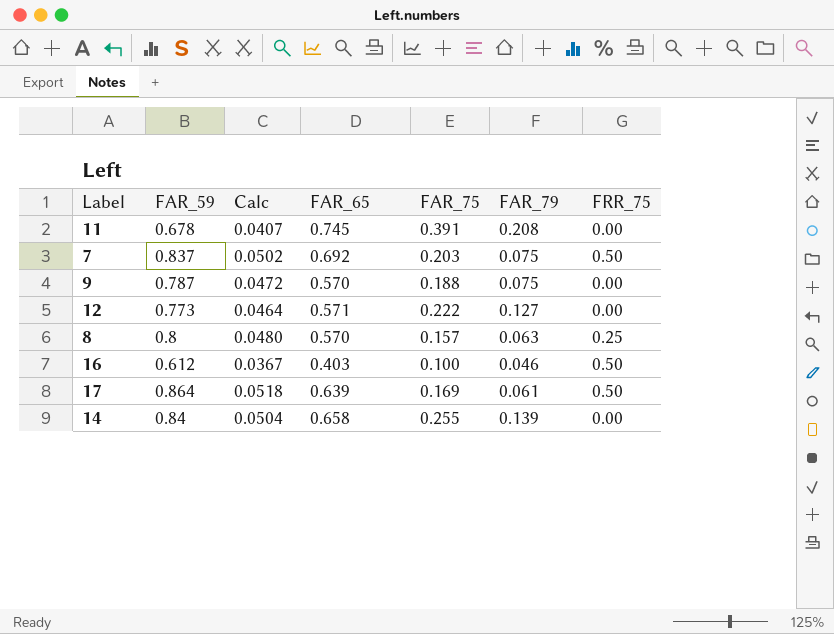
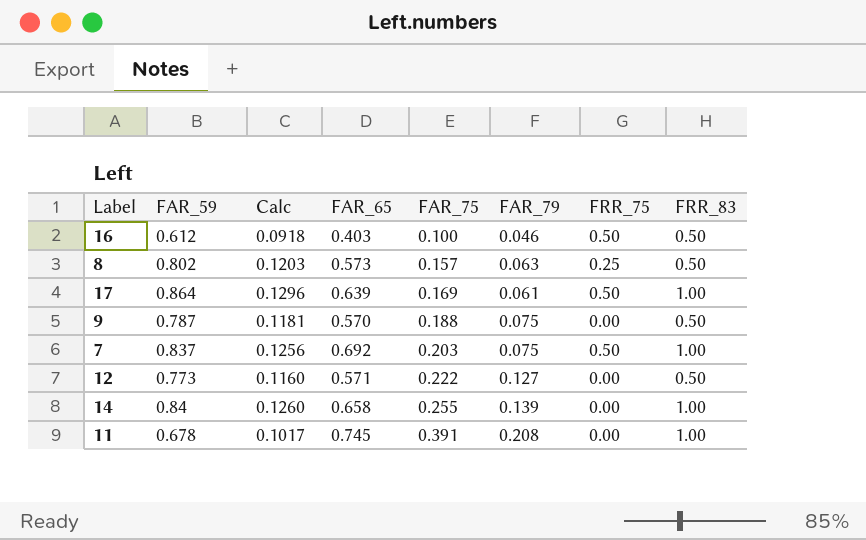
row order: none -> FAR_75 ascending
column Calc | formula: [FAR_59] * 0.06 -> [FAR_59] * 0.15
column FRR_83 | position: none -> 8
8 | FAR_59: 0.8 -> 0.802
8 | FAR_65: 0.570 -> 0.573

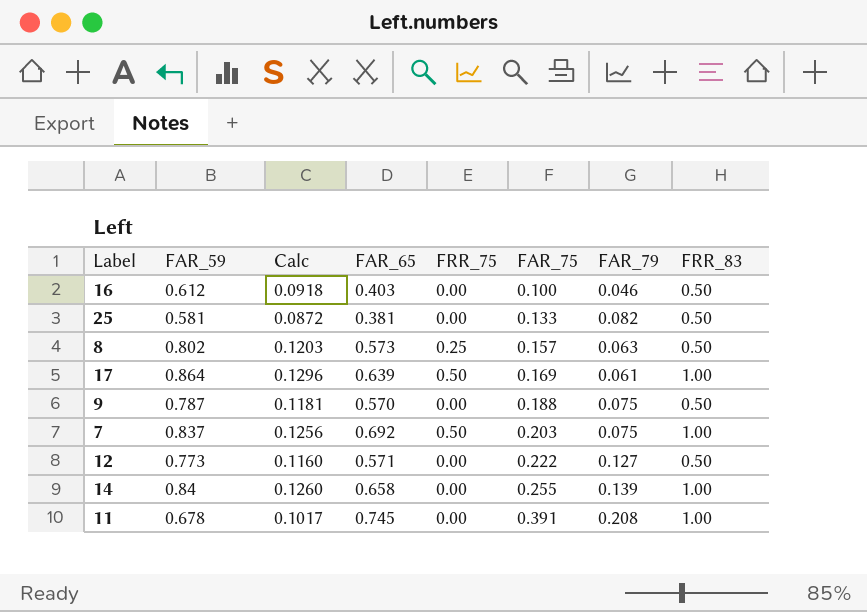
column FRR_75 | position: 7 -> 5
16 | FRR_75: 0.50 -> 0.00
row 25: none -> 0.581 | 0.0872 | 0.381 | 0.00 | 0.133 | 0.082 | 0.50

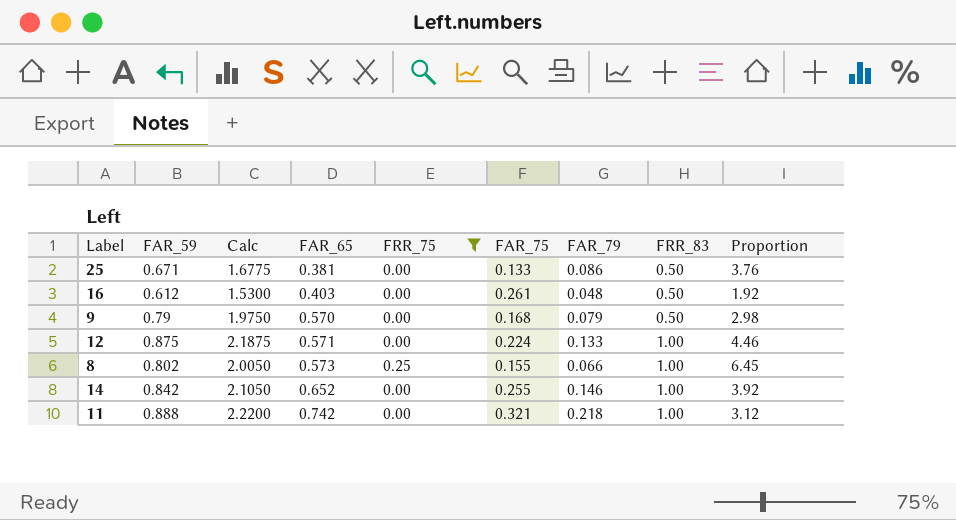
filter: none -> FRR_75 != 0.50
row order: FAR_75 ascending -> FAR_65 ascending
column Calc | formula: [FAR_59] * 0.15 -> [FAR_59] * 2.5
column Proportion | formula: none -> [FRR_83] / [FAR_75]
25 | FAR_59: 0.581 -> 0.671
25 | FAR_79: 0.082 -> 0.086
16 | FAR_75: 0.100 -> 0.261
16 | FAR_79: 0.046 -> 0.048
9 | FAR_59: 0.787 -> 0.79
9 | FAR_75: 0.188 -> 0.168
9 | FAR_79: 0.075 -> 0.079
12 | FAR_59: 0.773 -> 0.875
12 | FAR_75: 0.222 -> 0.224
12 | FAR_79: 0.127 -> 0.133
12 | FRR_83: 0.50 -> 1.00
8 | FAR_75: 0.157 -> 0.155
8 | FAR_79: 0.063 -> 0.066
8 | FRR_83: 0.50 -> 1.00
14 | FAR_59: 0.84 -> 0.842
14 | FAR_65: 0.658 -> 0.652
14 | FAR_79: 0.139 -> 0.146
11 | FAR_59: 0.678 -> 0.888
11 | FAR_65: 0.745 -> 0.742
11 | FAR_75: 0.391 -> 0.321
11 | FAR_79: 0.208 -> 0.218

